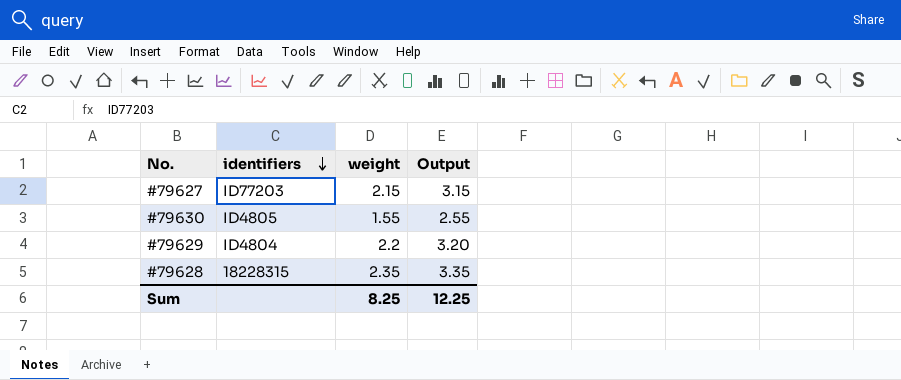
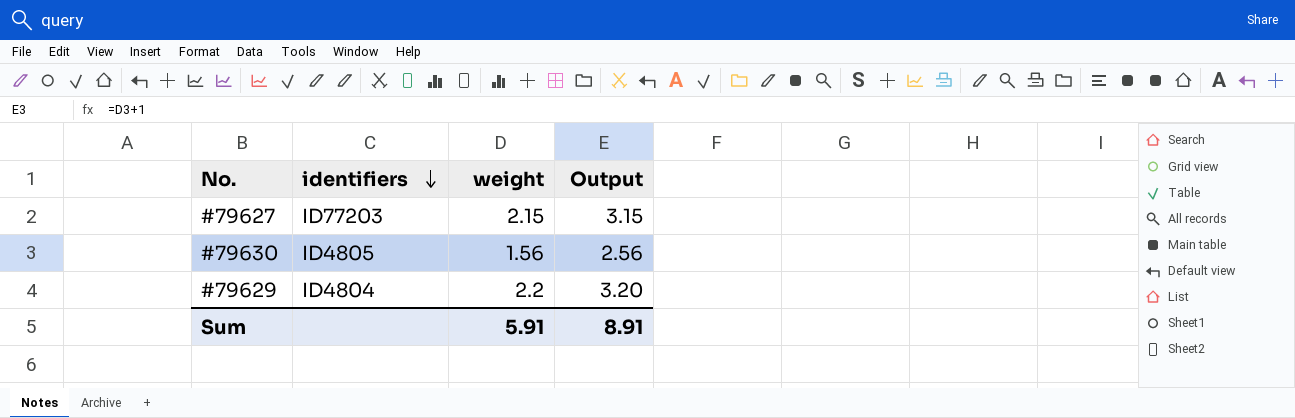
row #79628: 18228315 | 2.35 | 3.35 -> none
#79630 | weight: 1.55 -> 1.56
#79630 | Output: 2.55 -> 2.56
Sum | weight: 8.25 -> 5.91
Sum | Output: 12.25 -> 8.91

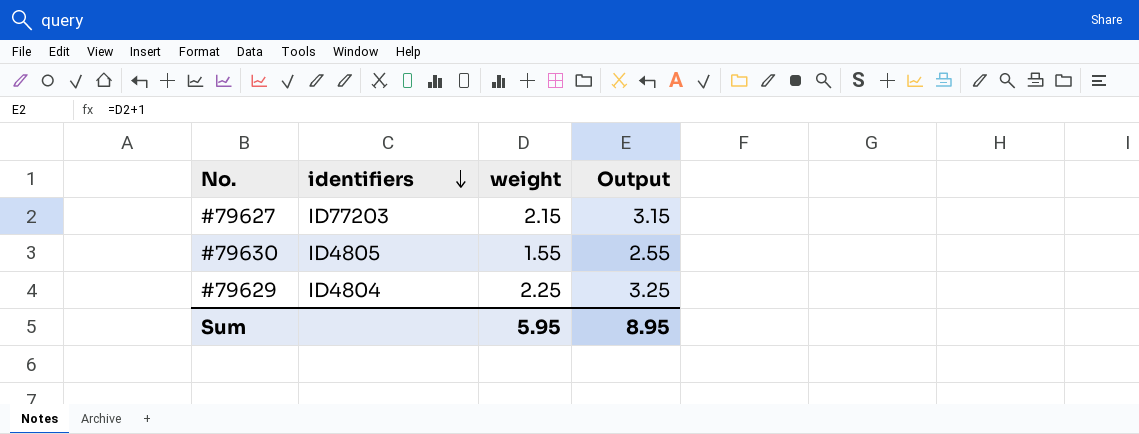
#79630 | weight: 1.56 -> 1.55
#79630 | Output: 2.56 -> 2.55
#79629 | weight: 2.2 -> 2.25
#79629 | Output: 3.20 -> 3.25
Sum | weight: 5.91 -> 5.95
Sum | Output: 8.91 -> 8.95

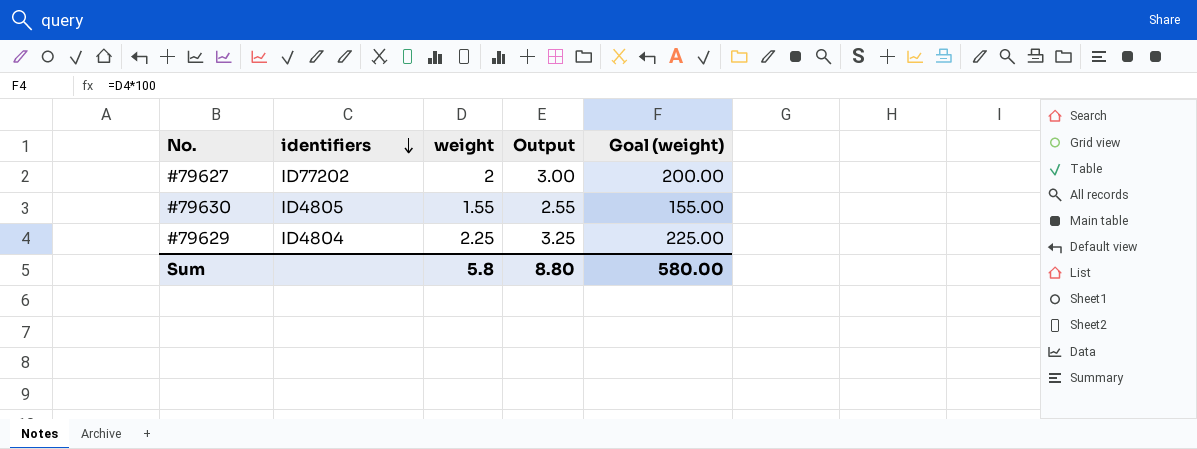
column Goal (weight) | formula: none -> [weight] * 100
#79627 | identifiers: ID77203 -> ID77202
#79627 | weight: 2.15 -> 2
#79627 | Output: 3.15 -> 3.00
Sum | weight: 5.95 -> 5.8
Sum | Output: 8.95 -> 8.80

